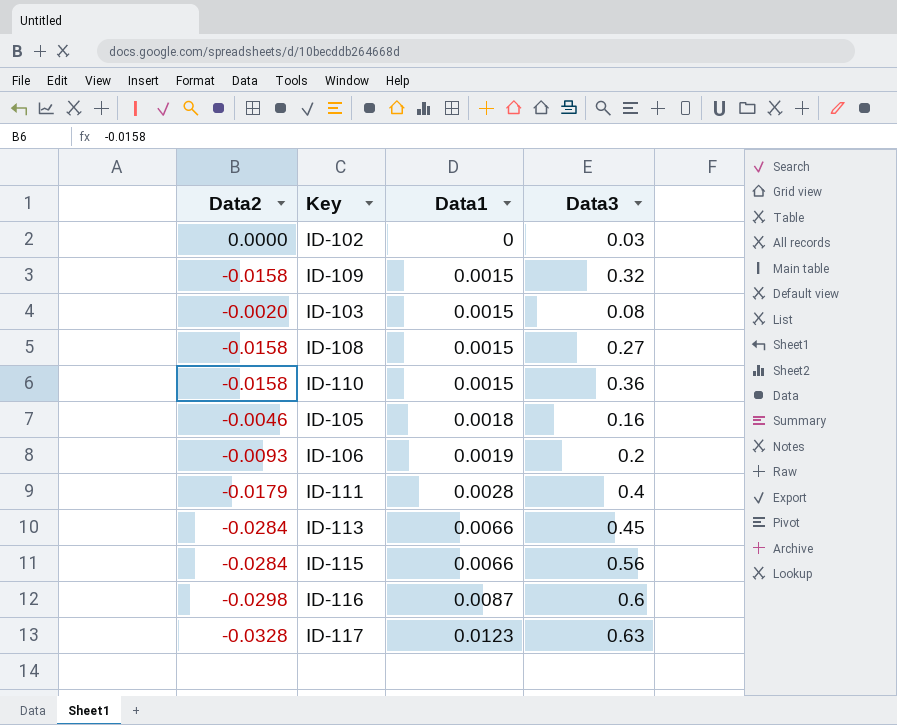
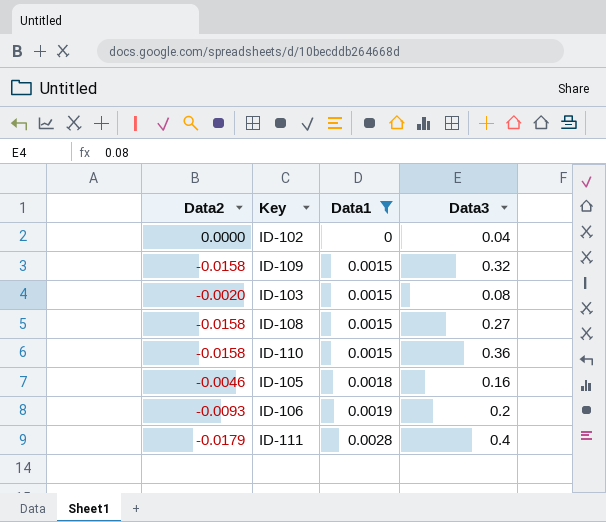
filter: none -> Data1 <= 0.0028
ID-102 | Data3: 0.03 -> 0.04

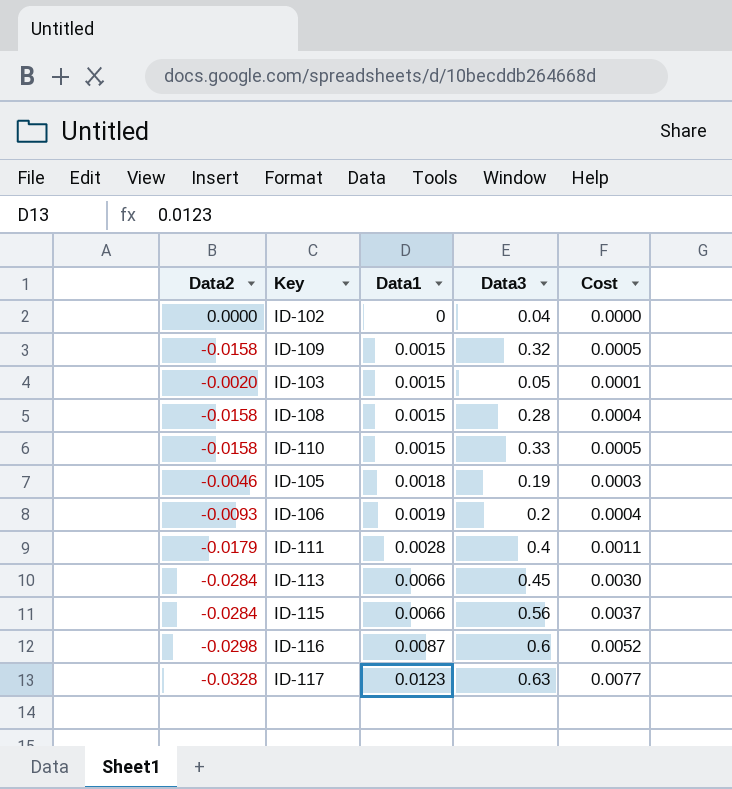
filter: Data1 <= 0.0028 -> none
column Cost | formula: none -> [Data1] * [Data3]
ID-103 | Data3: 0.08 -> 0.05
ID-108 | Data3: 0.27 -> 0.28
ID-110 | Data3: 0.36 -> 0.33
ID-105 | Data3: 0.16 -> 0.19

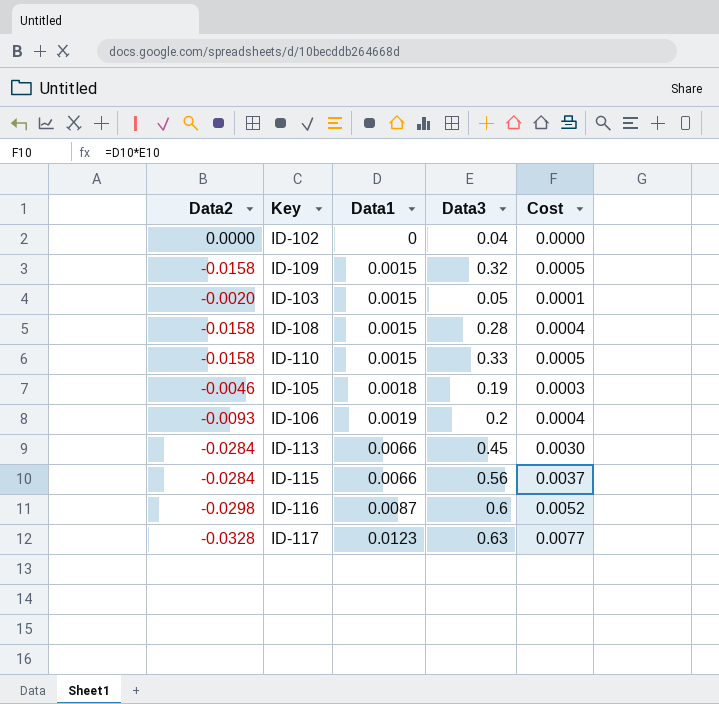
row ID-111: -0.0179 | 0.0028 | 0.4 | 0.0011 -> none

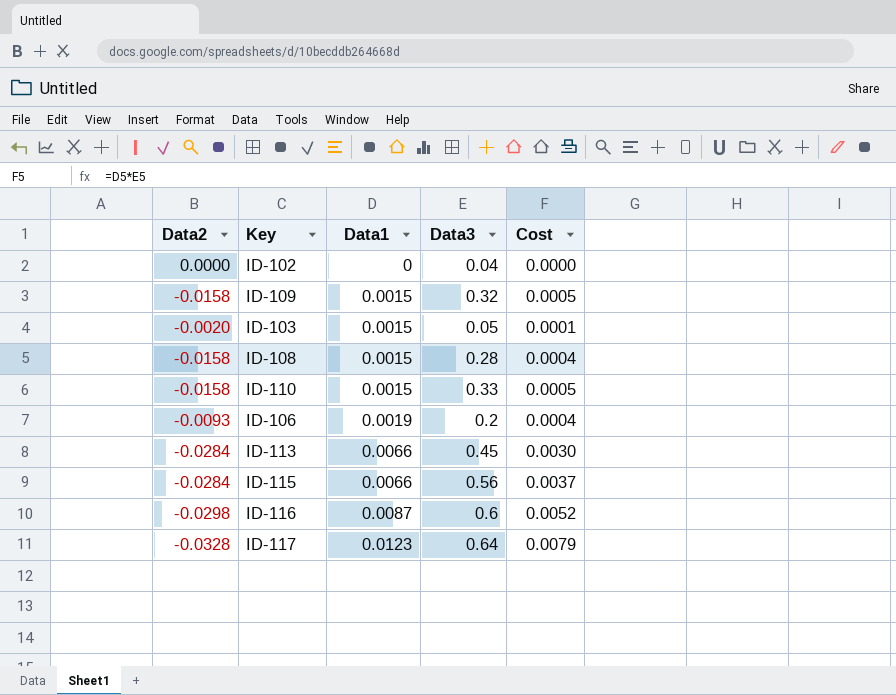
row ID-105: -0.0046 | 0.0018 | 0.19 | 0.0003 -> none
ID-117 | Data3: 0.63 -> 0.64
ID-117 | Cost: 0.0077 -> 0.0079

